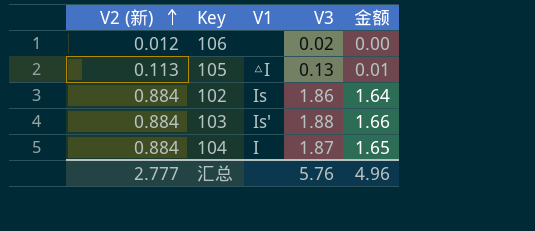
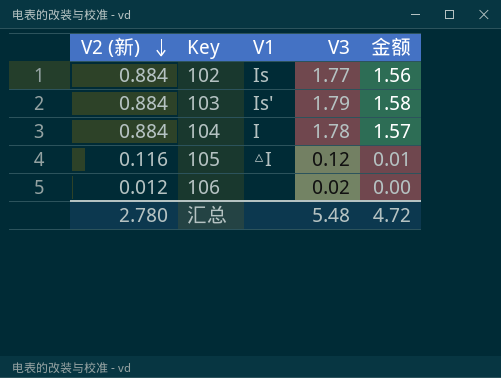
row order: V2 (新) ascending -> V2 (新) descending
102 | V3: 1.86 -> 1.77
102 | 金额: 1.64 -> 1.56
103 | V3: 1.88 -> 1.79
103 | 金额: 1.66 -> 1.58
104 | V3: 1.87 -> 1.78
104 | 金额: 1.65 -> 1.57
105 | V2 (新): 0.113 -> 0.116
105 | V3: 0.13 -> 0.12
汇总 | V2 (新): 2.777 -> 2.780
汇总 | V3: 5.76 -> 5.48
汇总 | 金额: 4.96 -> 4.72

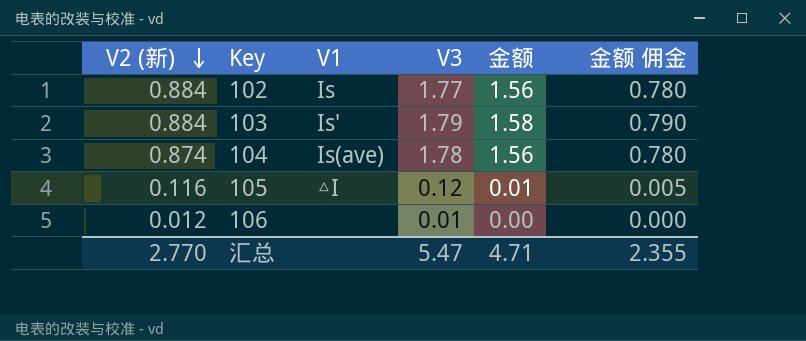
column 金额 佣金 | formula: none -> [金额] * 0.5
104 | V2 (新): 0.884 -> 0.874
104 | V1: I -> Is(ave)
104 | 金额: 1.57 -> 1.56
106 | V3: 0.02 -> 0.01
汇总 | V2 (新): 2.780 -> 2.770
汇总 | V3: 5.48 -> 5.47
汇总 | 金额: 4.72 -> 4.71

